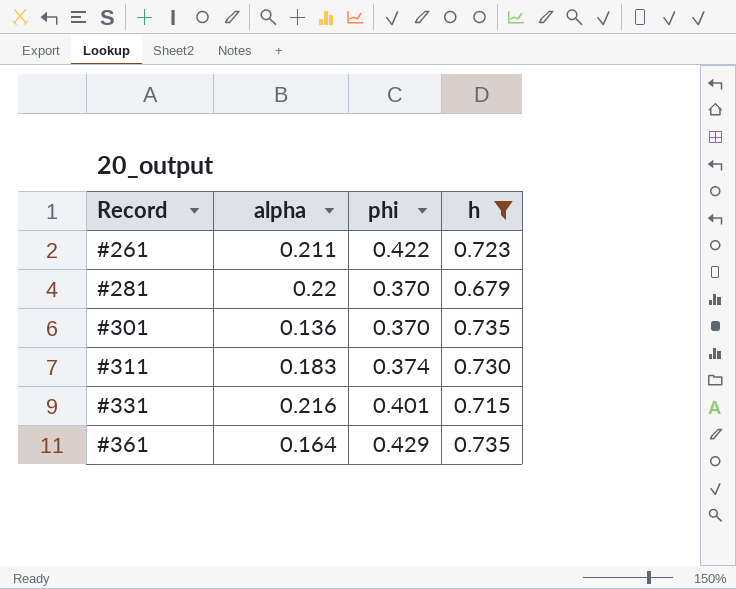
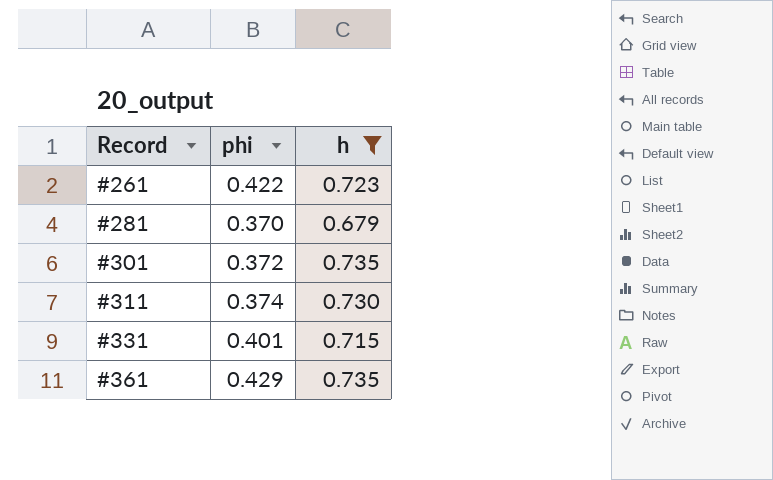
column alpha | position: 2 -> none
#301 | phi: 0.370 -> 0.372

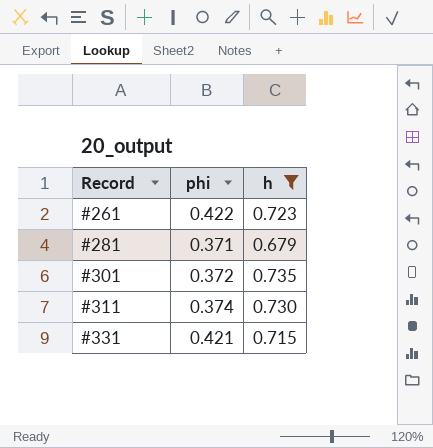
row #361: 0.429 | 0.735 -> none
#281 | phi: 0.370 -> 0.371
#331 | phi: 0.401 -> 0.421

